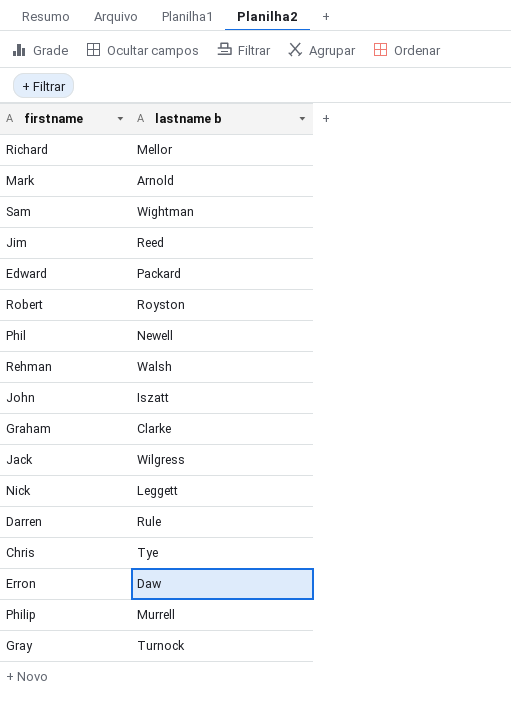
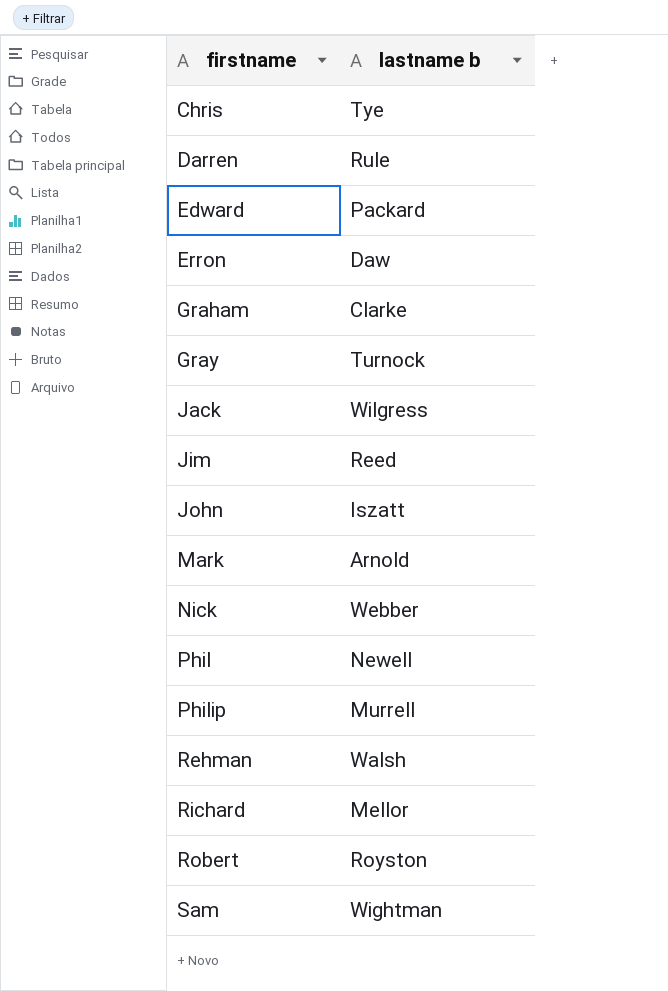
row order: none -> firstname ascending
Nick | lastname b: Leggett -> Webber

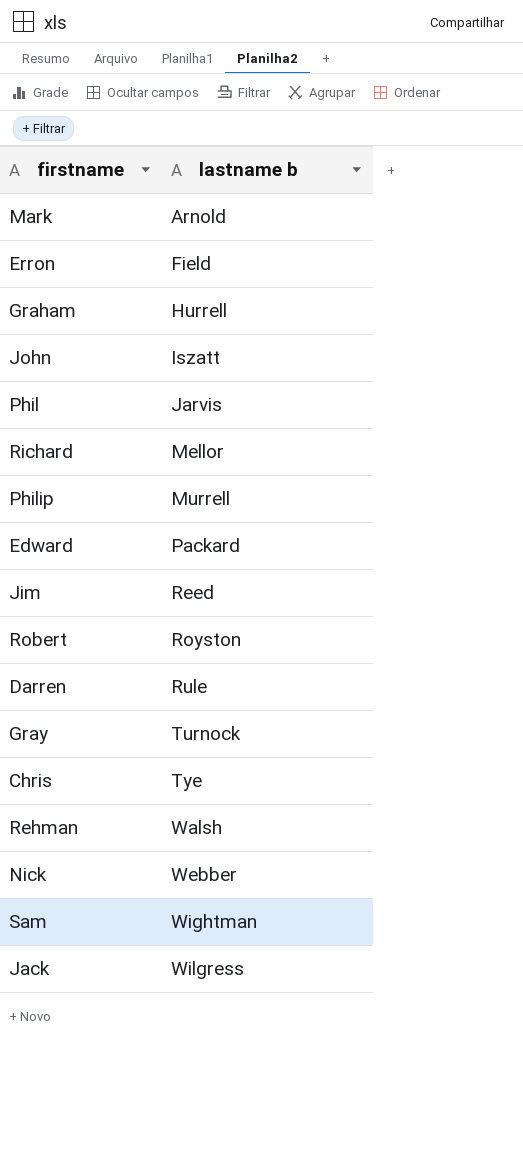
row order: firstname ascending -> lastname b ascending
Erron | lastname b: Daw -> Field
Graham | lastname b: Clarke -> Hurrell
Phil | lastname b: Newell -> Jarvis

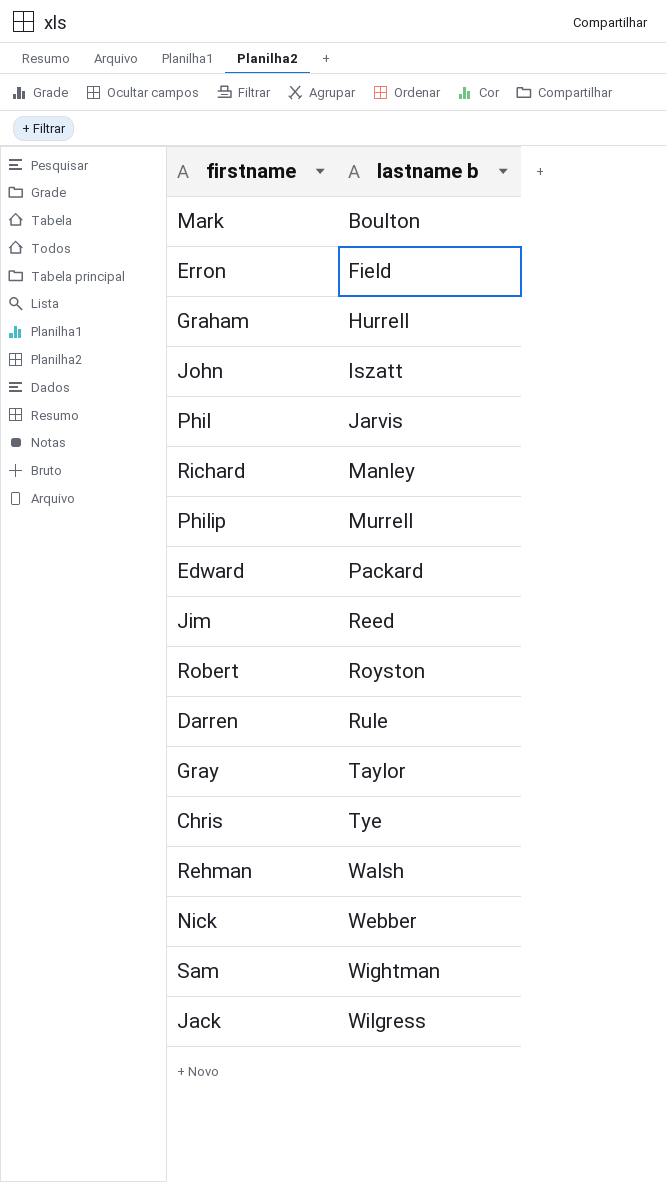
Mark | lastname b: Arnold -> Boulton
Richard | lastname b: Mellor -> Manley
Gray | lastname b: Turnock -> Taylor

